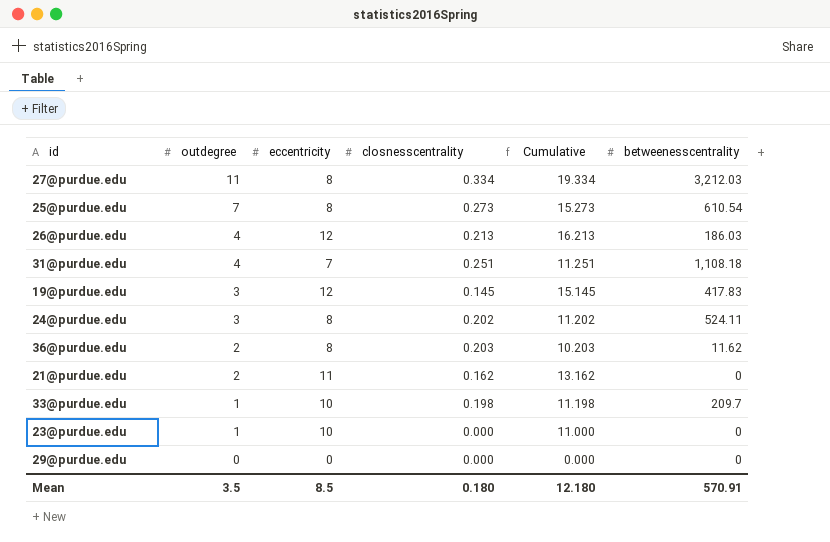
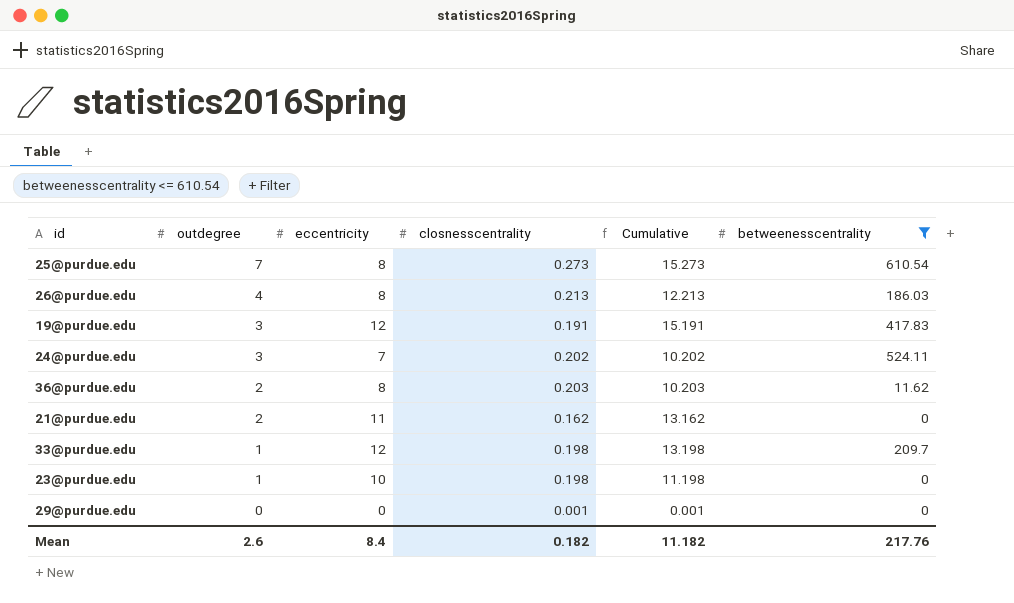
filter: none -> betweenesscentrality <= 610.54
26@purdue.edu | eccentricity: 12 -> 8
26@purdue.edu | Cumulative: 16.213 -> 12.213
19@purdue.edu | closnesscentrality: 0.145 -> 0.191
19@purdue.edu | Cumulative: 15.145 -> 15.191
24@purdue.edu | eccentricity: 8 -> 7
24@purdue.edu | Cumulative: 11.202 -> 10.202
33@purdue.edu | eccentricity: 10 -> 12
33@purdue.edu | Cumulative: 11.198 -> 13.198
23@purdue.edu | closnesscentrality: 0.000 -> 0.198
23@purdue.edu | Cumulative: 11.000 -> 11.198
29@purdue.edu | closnesscentrality: 0.000 -> 0.001
29@purdue.edu | Cumulative: 0.000 -> 0.001
Mean | outdegree: 3.5 -> 2.6
Mean | eccentricity: 8.5 -> 8.4
Mean | closnesscentrality: 0.180 -> 0.182
Mean | Cumulative: 12.180 -> 11.182
Mean | betweenesscentrality: 570.91 -> 217.76

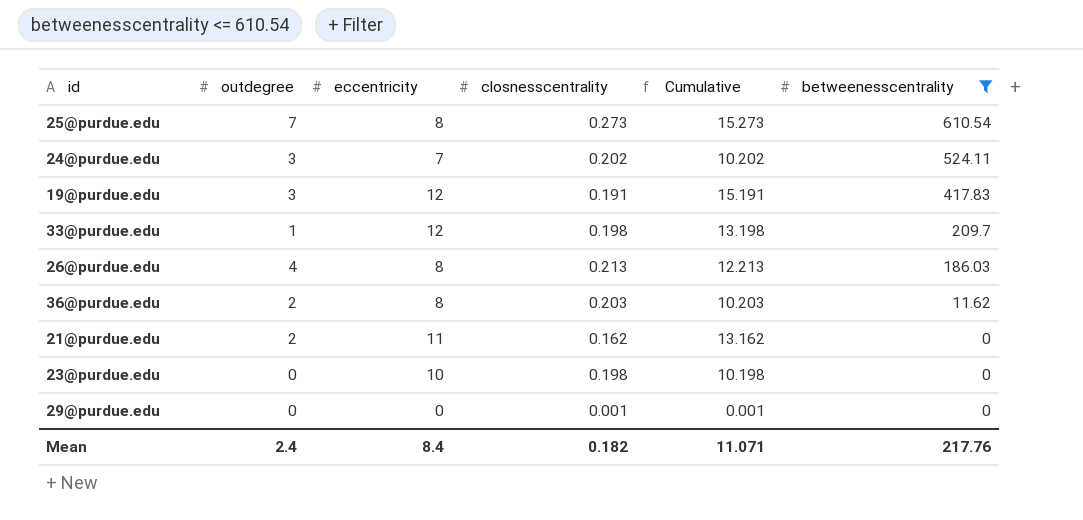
row order: outdegree descending -> betweenesscentrality descending
23@purdue.edu | outdegree: 1 -> 0
23@purdue.edu | Cumulative: 11.198 -> 10.198
Mean | outdegree: 2.6 -> 2.4
Mean | Cumulative: 11.182 -> 11.071

